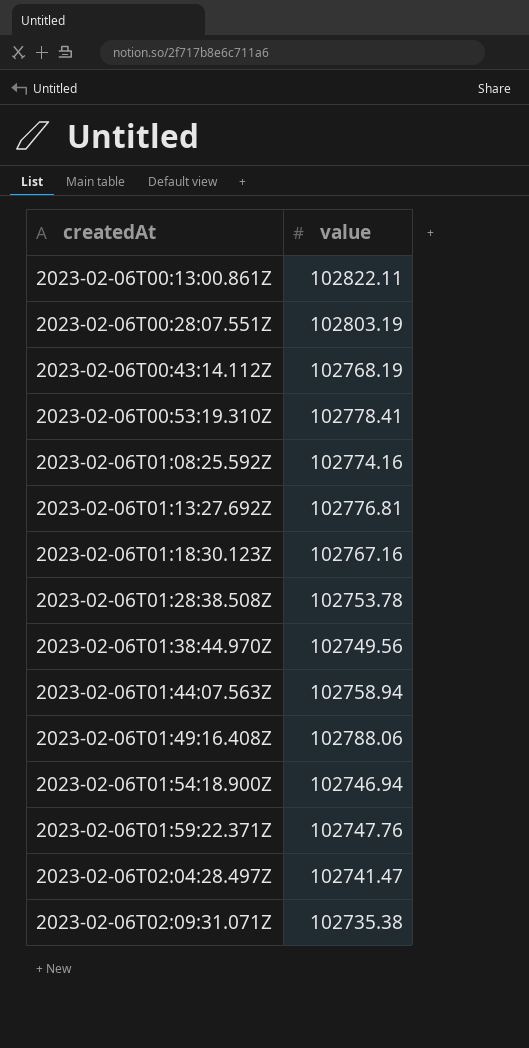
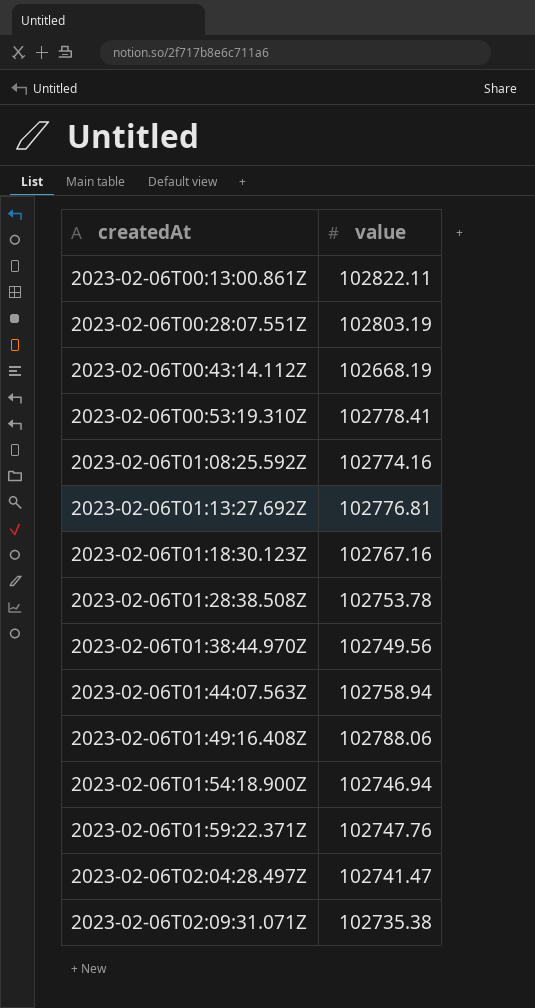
2023-02-06T00:43:14.112Z | value: 102768.19 -> 102668.19

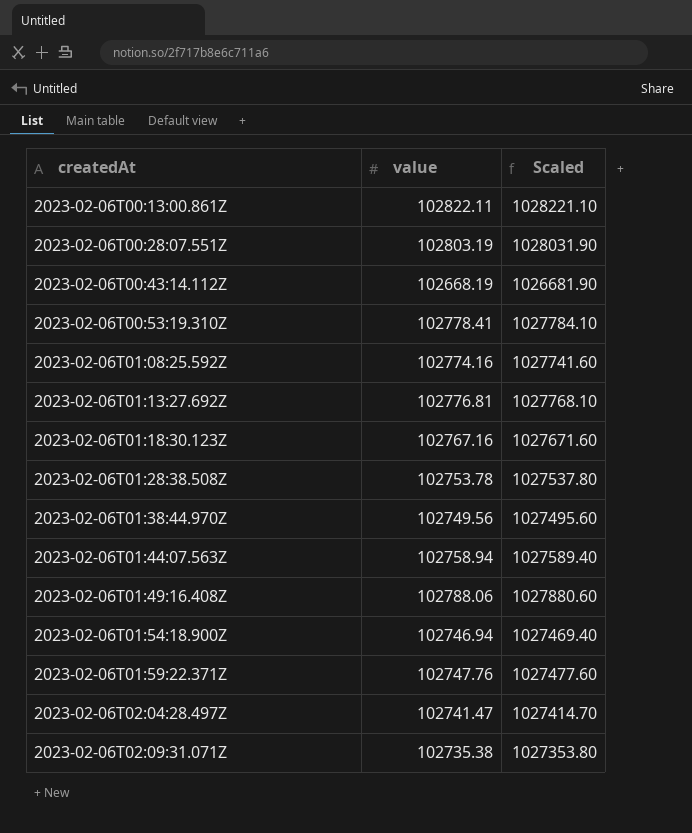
column Scaled | formula: none -> [value] * 10

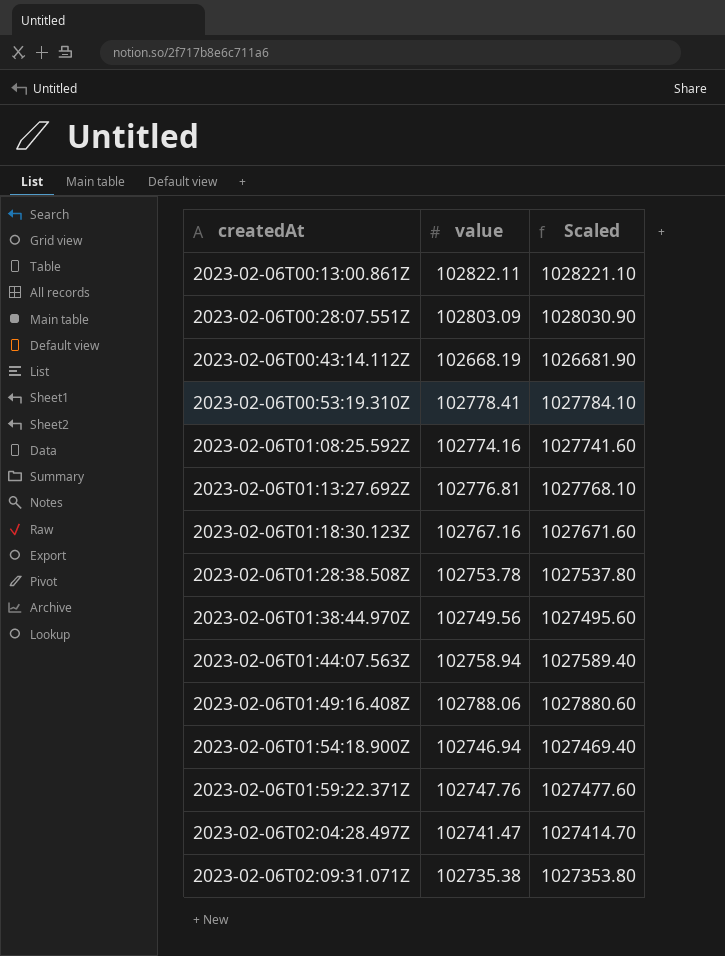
2023-02-06T00:28:07.551Z | value: 102803.19 -> 102803.09
2023-02-06T00:28:07.551Z | Scaled: 1028031.90 -> 1028030.90

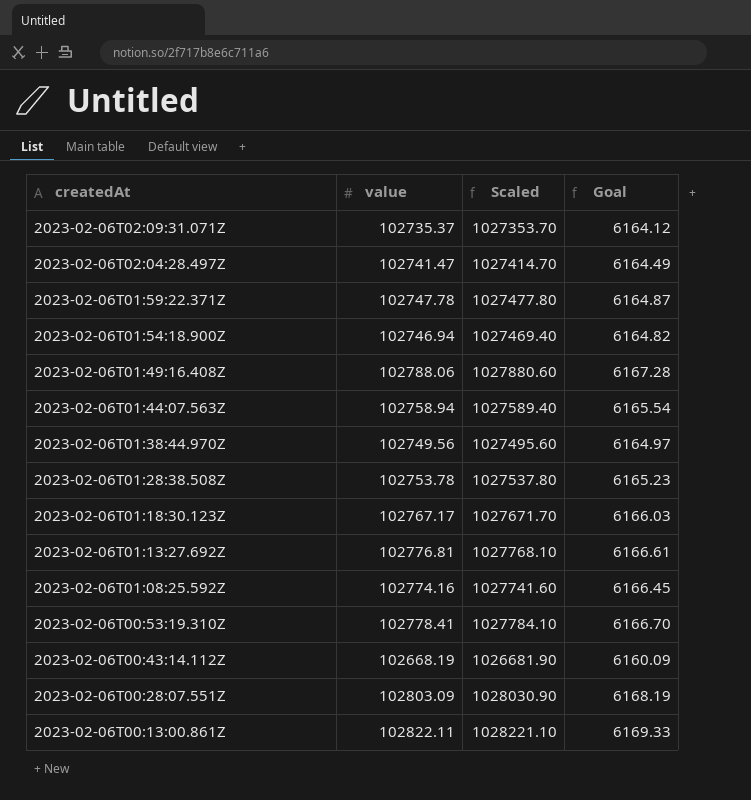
row order: createdAt ascending -> createdAt descending
column Goal | formula: none -> [value] * 0.06
2023-02-06T02:09:31.071Z | value: 102735.38 -> 102735.37
2023-02-06T02:09:31.071Z | Scaled: 1027353.80 -> 1027353.70
2023-02-06T01:59:22.371Z | value: 102747.76 -> 102747.78
2023-02-06T01:59:22.371Z | Scaled: 1027477.60 -> 1027477.80
2023-02-06T01:18:30.123Z | value: 102767.16 -> 102767.17
2023-02-06T01:18:30.123Z | Scaled: 1027671.60 -> 1027671.70

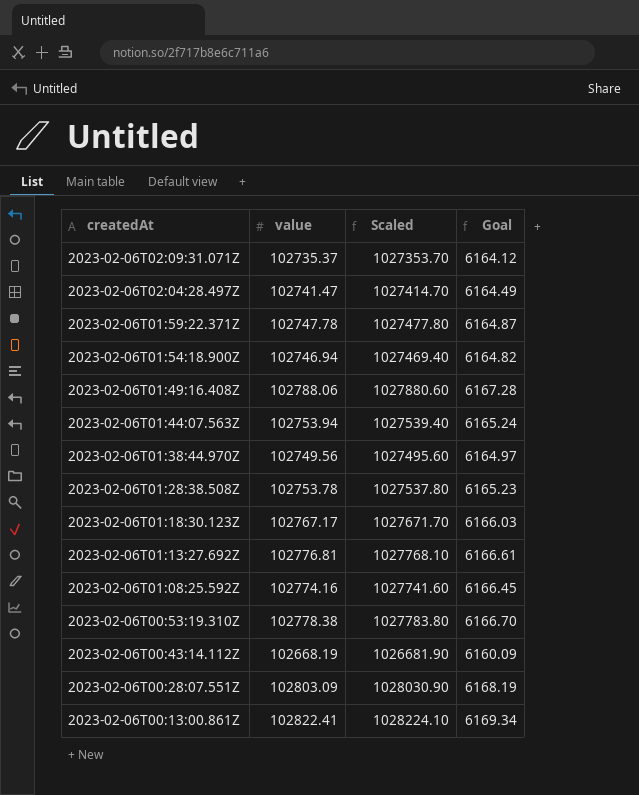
2023-02-06T01:44:07.563Z | value: 102758.94 -> 102753.94
2023-02-06T01:44:07.563Z | Scaled: 1027589.40 -> 1027539.40
2023-02-06T01:44:07.563Z | Goal: 6165.54 -> 6165.24
2023-02-06T00:53:19.310Z | value: 102778.41 -> 102778.38
2023-02-06T00:53:19.310Z | Scaled: 1027784.10 -> 1027783.80
2023-02-06T00:13:00.861Z | value: 102822.11 -> 102822.41
2023-02-06T00:13:00.861Z | Scaled: 1028221.10 -> 1028224.10
2023-02-06T00:13:00.861Z | Goal: 6169.33 -> 6169.34

